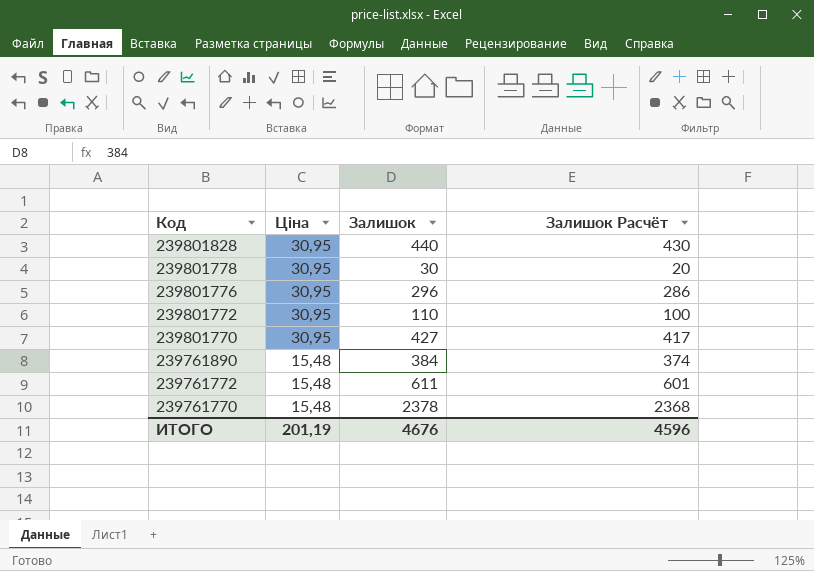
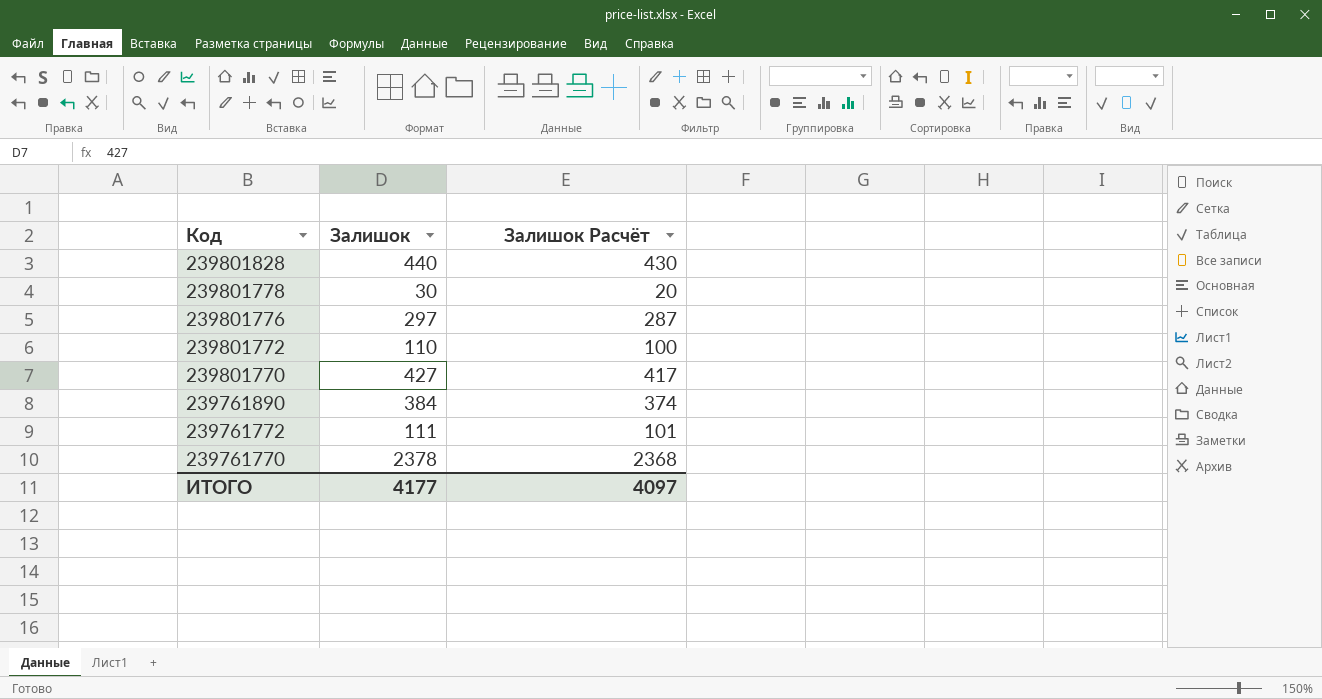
column Ціна | position: 2 -> none
239801776 | Залишок: 296 -> 297
239801776 | Залишок Расчёт: 286 -> 287
239761772 | Залишок: 611 -> 111
239761772 | Залишок Расчёт: 601 -> 101
ИТОГО | Залишок: 4676 -> 4177
ИТОГО | Залишок Расчёт: 4596 -> 4097

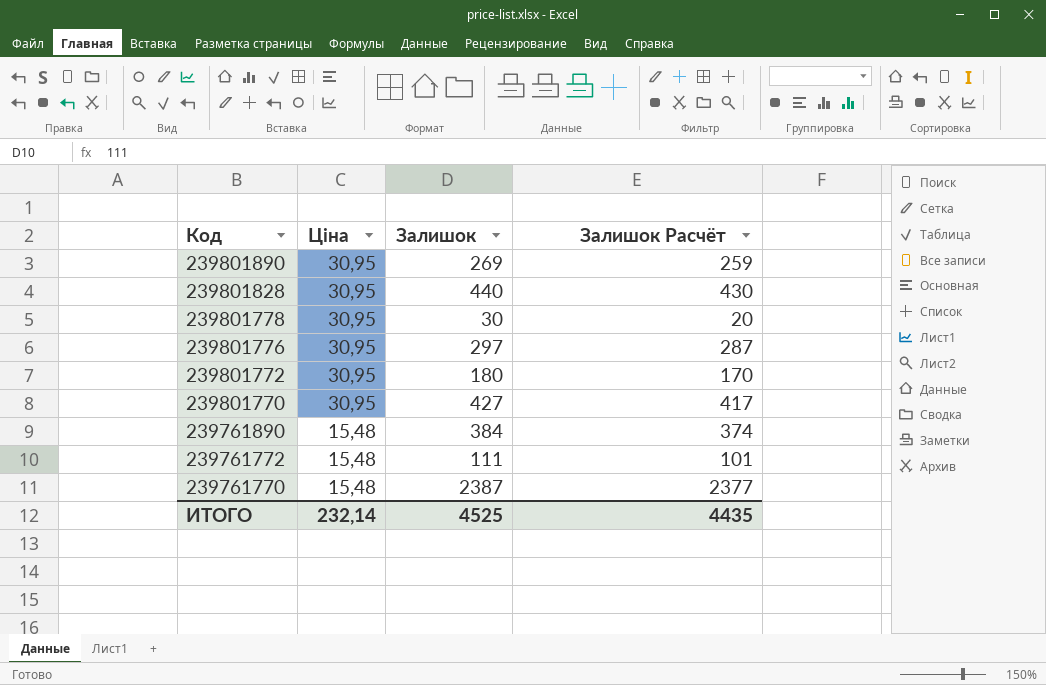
column Ціна | position: none -> 2
row 239801890: none -> 30,95 | 269 | 259
239801772 | Залишок: 110 -> 180
239801772 | Залишок Расчёт: 100 -> 170
239761770 | Залишок: 2378 -> 2387
239761770 | Залишок Расчёт: 2368 -> 2377
ИТОГО | Залишок: 4177 -> 4525
ИТОГО | Залишок Расчёт: 4097 -> 4435

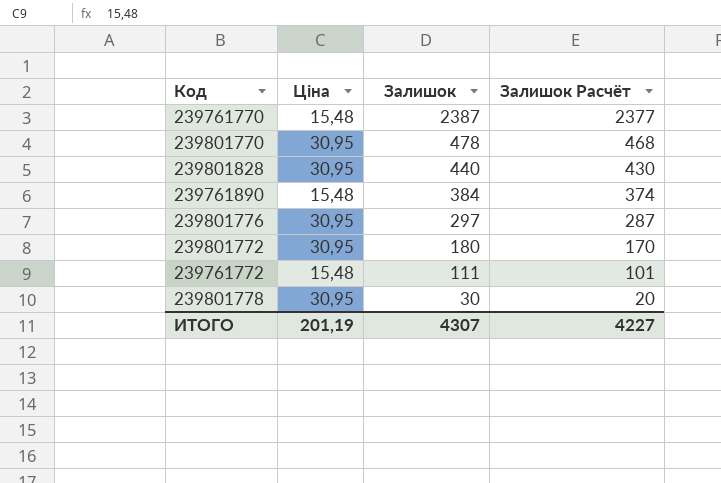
row order: Код descending -> Залишок descending
row 239801890: 30,95 | 269 | 259 -> none
239801770 | Залишок: 427 -> 478
239801770 | Залишок Расчёт: 417 -> 468
ИТОГО | Ціна: 232,14 -> 201,19
ИТОГО | Залишок: 4525 -> 4307
ИТОГО | Залишок Расчёт: 4435 -> 4227

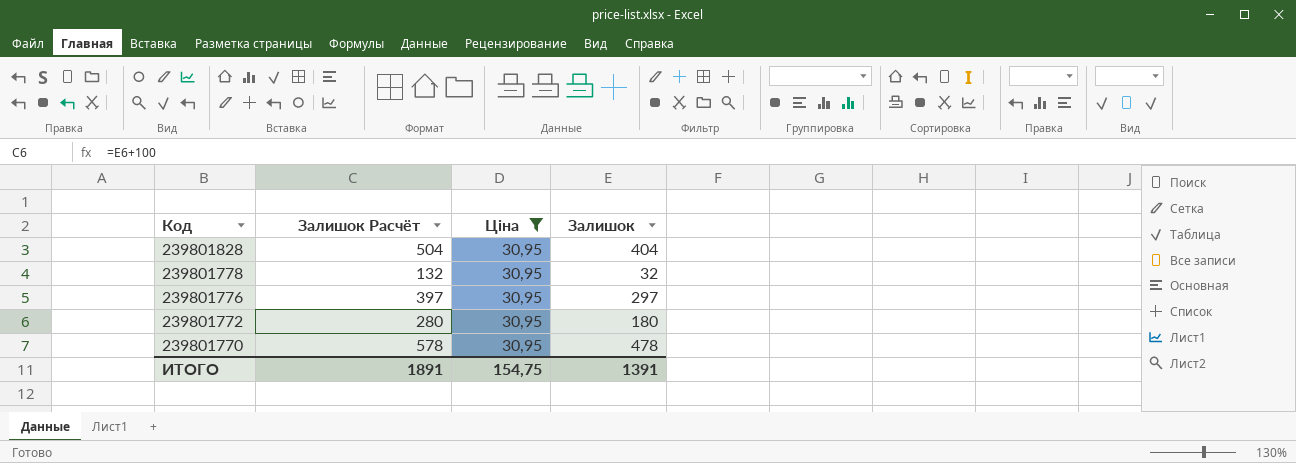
filter: none -> Ціна = 30,95
row order: Залишок descending -> Код descending
column Залишок Расчёт | formula: [Залишок] - 10 -> [Залишок] + 100
column Залишок Расчёт | position: 4 -> 2
239801828 | Залишок: 440 -> 404
239801778 | Залишок: 30 -> 32
ИТОГО | Залишок Расчёт: 4227 -> 1891
ИТОГО | Ціна: 201,19 -> 154,75
ИТОГО | Залишок: 4307 -> 1391

